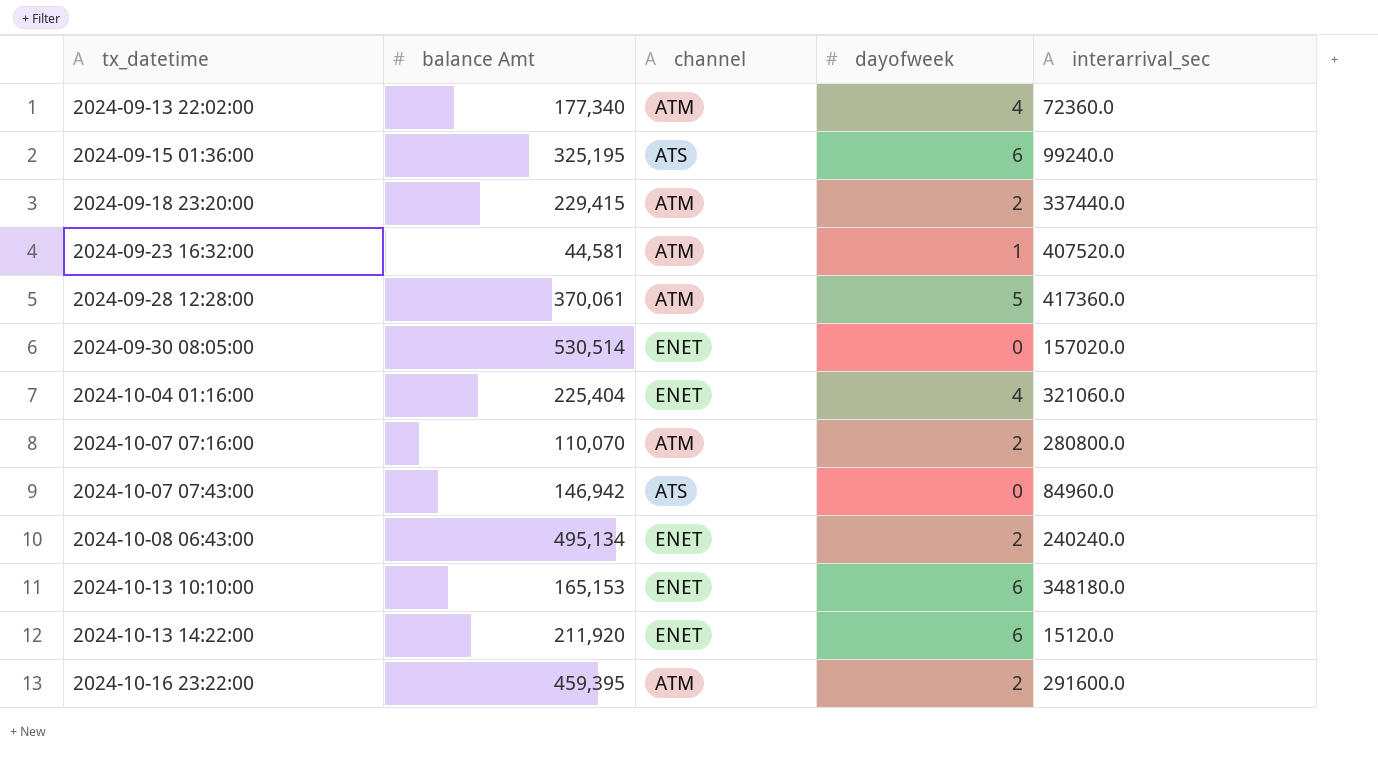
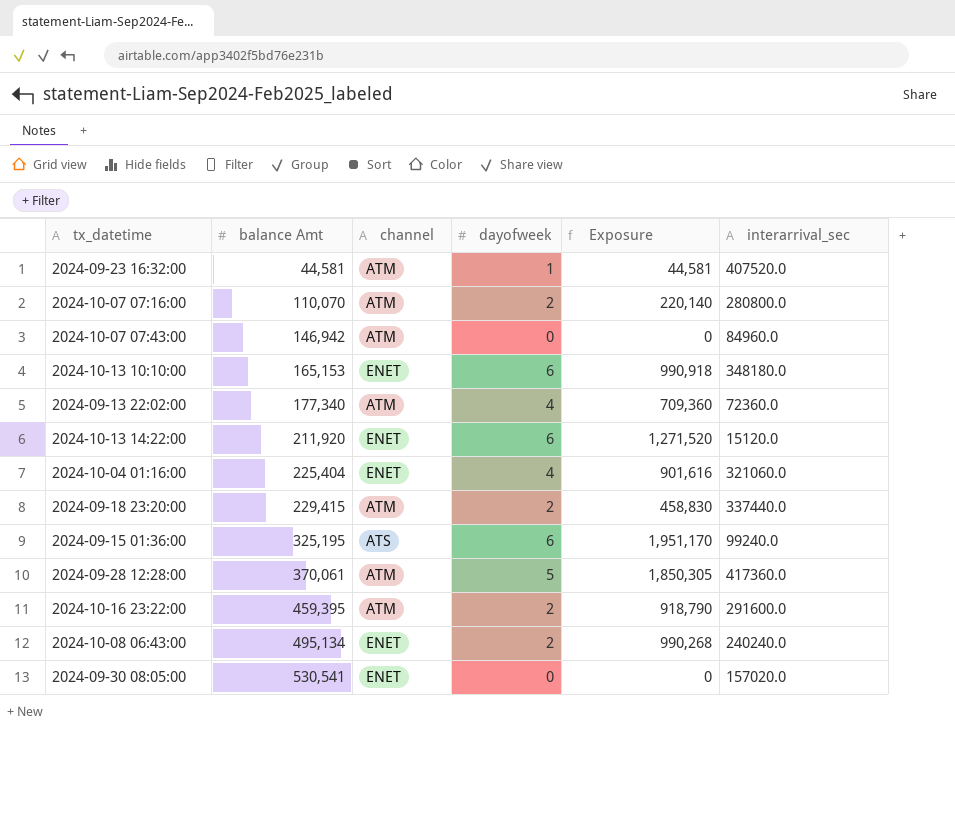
row order: tx_datetime ascending -> balance Amt ascending
column Exposure | formula: none -> [balance Amt] * [dayofweek]
2024-10-07 07:43:00 | channel: ATS -> ATM
2024-09-30 08:05:00 | balance Amt: 530,514 -> 530,541

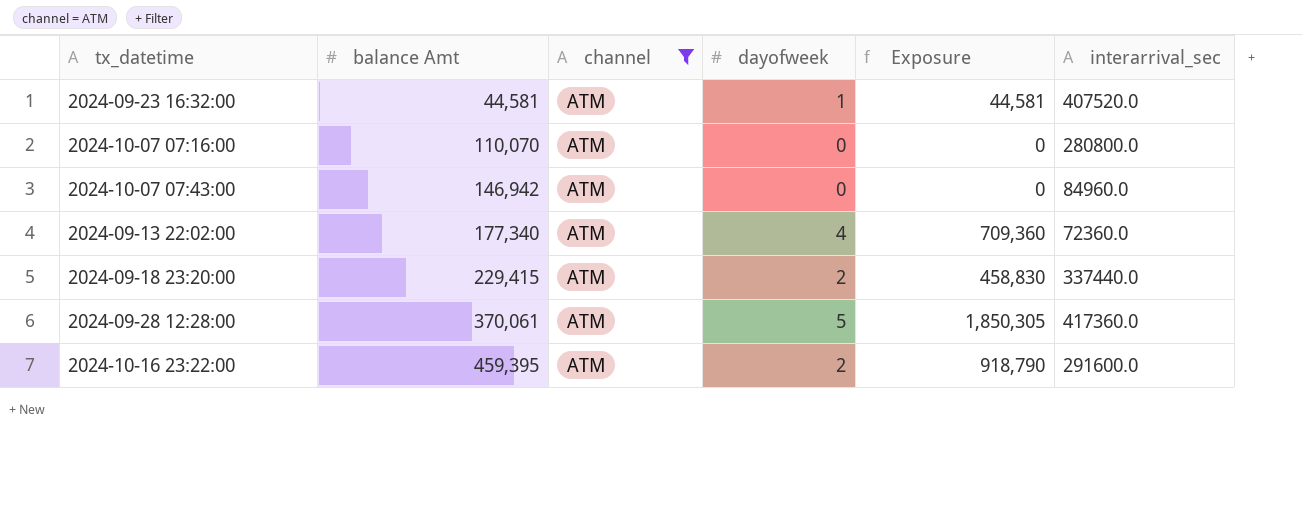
filter: none -> channel = ATM
2024-10-07 07:16:00 | dayofweek: 2 -> 0
2024-10-07 07:16:00 | Exposure: 220,140 -> 0

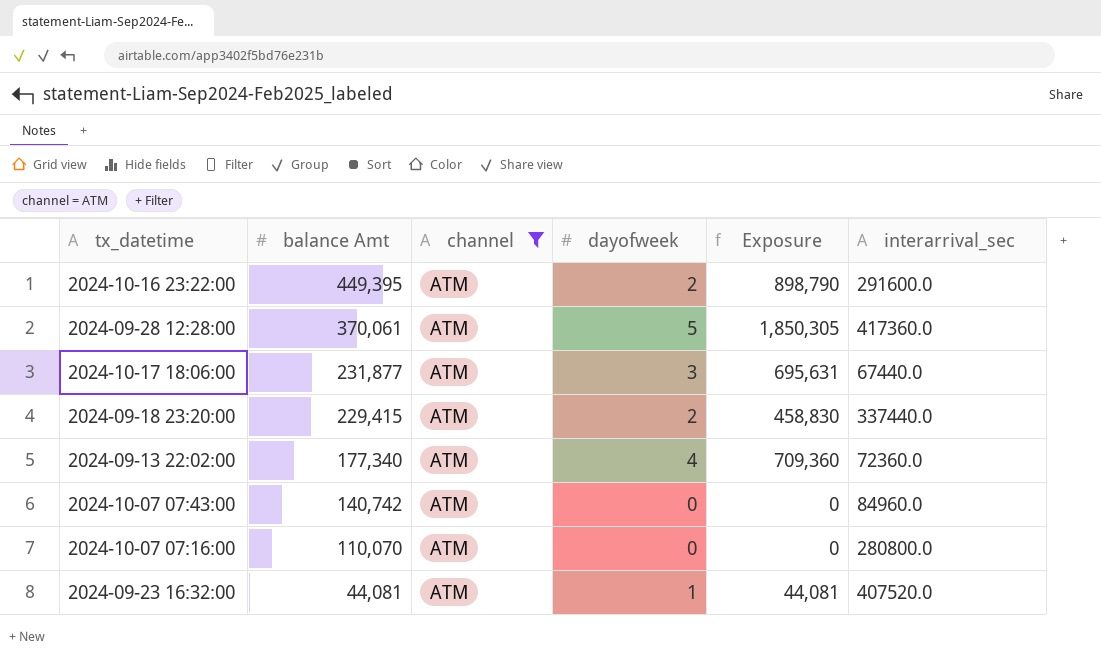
row order: balance Amt ascending -> balance Amt descending
2024-10-16 23:22:00 | balance Amt: 459,395 -> 449,395
2024-10-16 23:22:00 | Exposure: 918,790 -> 898,790
row 2024-10-17 18:06:00: none -> 231,877 | ATM | 3 | 695,631 | 67440.0
2024-10-07 07:43:00 | balance Amt: 146,942 -> 140,742
2024-09-23 16:32:00 | balance Amt: 44,581 -> 44,081
2024-09-23 16:32:00 | Exposure: 44,581 -> 44,081

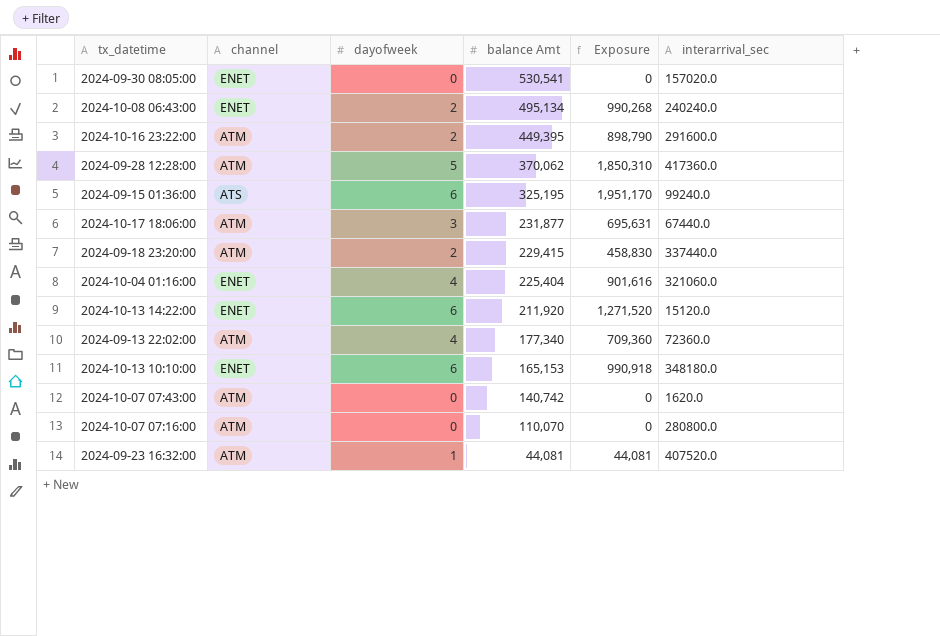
filter: channel = ATM -> none
column balance Amt | position: 2 -> 4
2024-09-28 12:28:00 | balance Amt: 370,061 -> 370,062
2024-09-28 12:28:00 | Exposure: 1,850,305 -> 1,850,310
2024-10-07 07:43:00 | interarrival_sec: 84960.0 -> 1620.0

